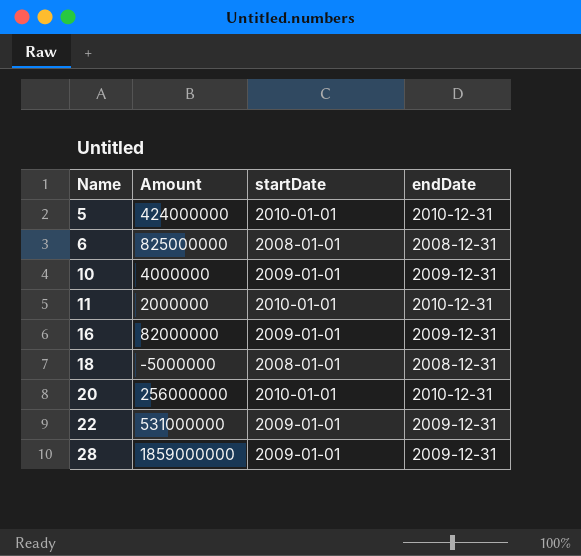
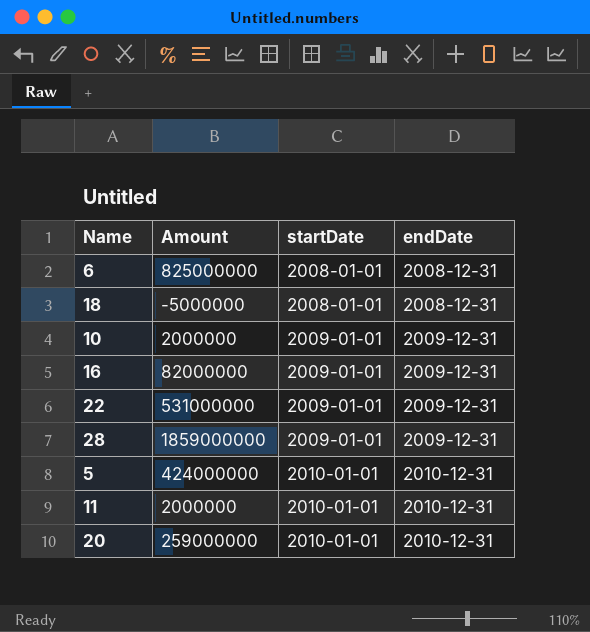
row order: Name ascending -> startDate ascending
10 | Amount: 4000000 -> 2000000
20 | Amount: 256000000 -> 259000000

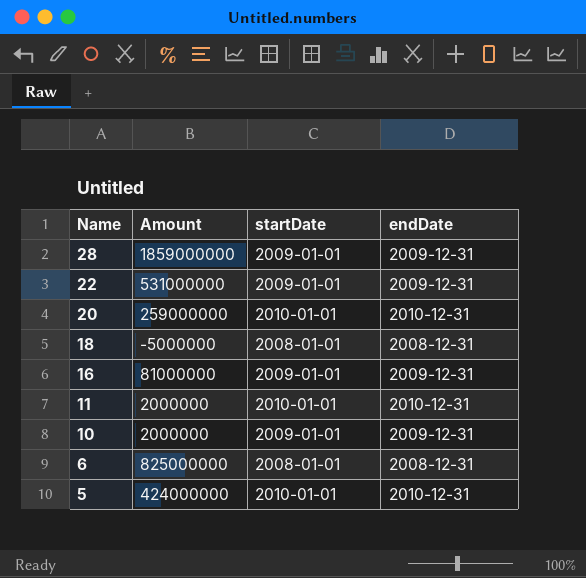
row order: startDate ascending -> Name descending
16 | Amount: 82000000 -> 81000000

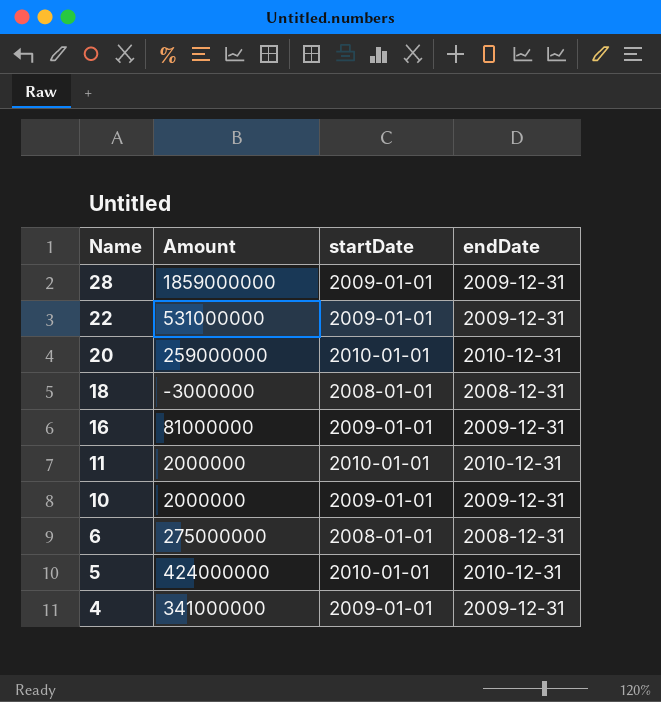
18 | Amount: -5000000 -> -3000000
6 | Amount: 825000000 -> 275000000
row 4: none -> 341000000 | 2009-01-01 | 2009-12-31

